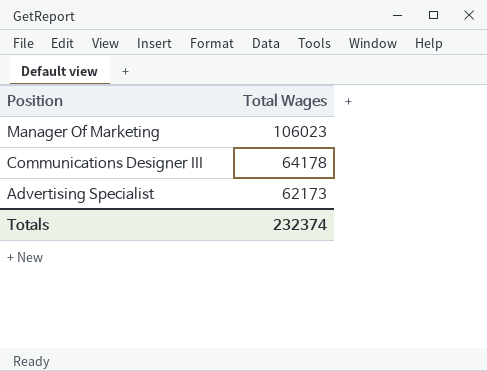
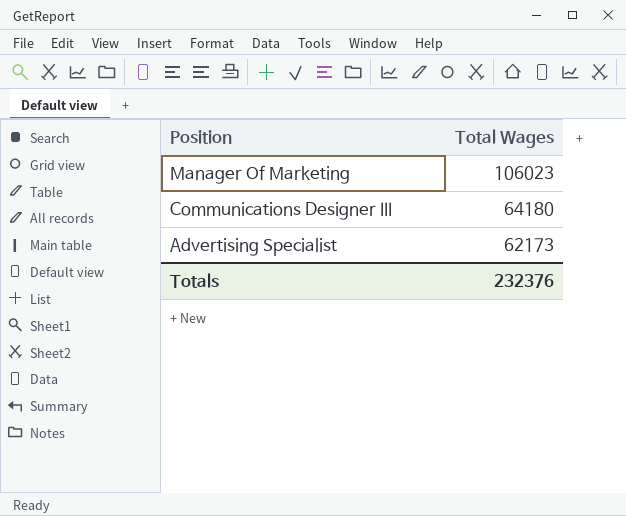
Communications Designer III | Total Wages: 64178 -> 64180
Totals | Total Wages: 232374 -> 232376

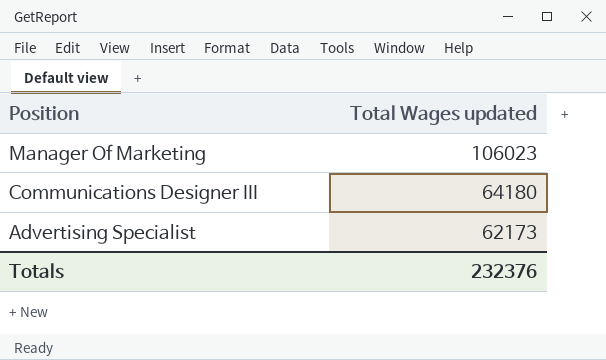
column name: Total Wages -> Total Wages updated

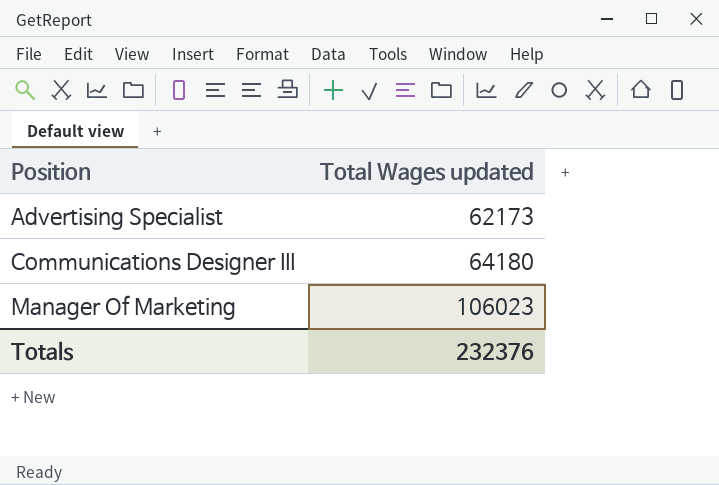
row order: Position descending -> Position ascending

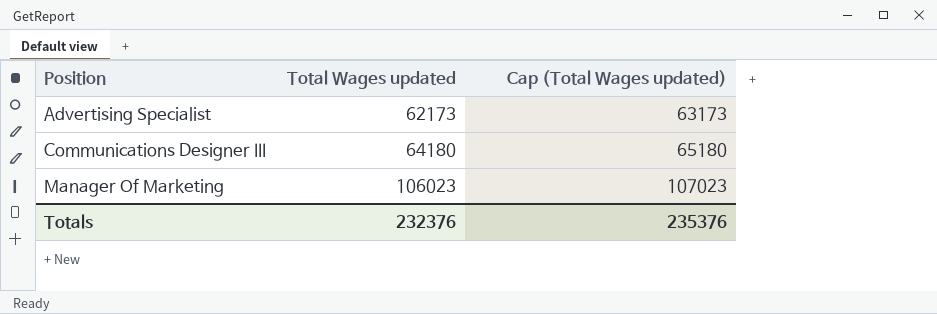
column Cap (Total Wages updated) | formula: none -> [Total Wages updated] + 1000

